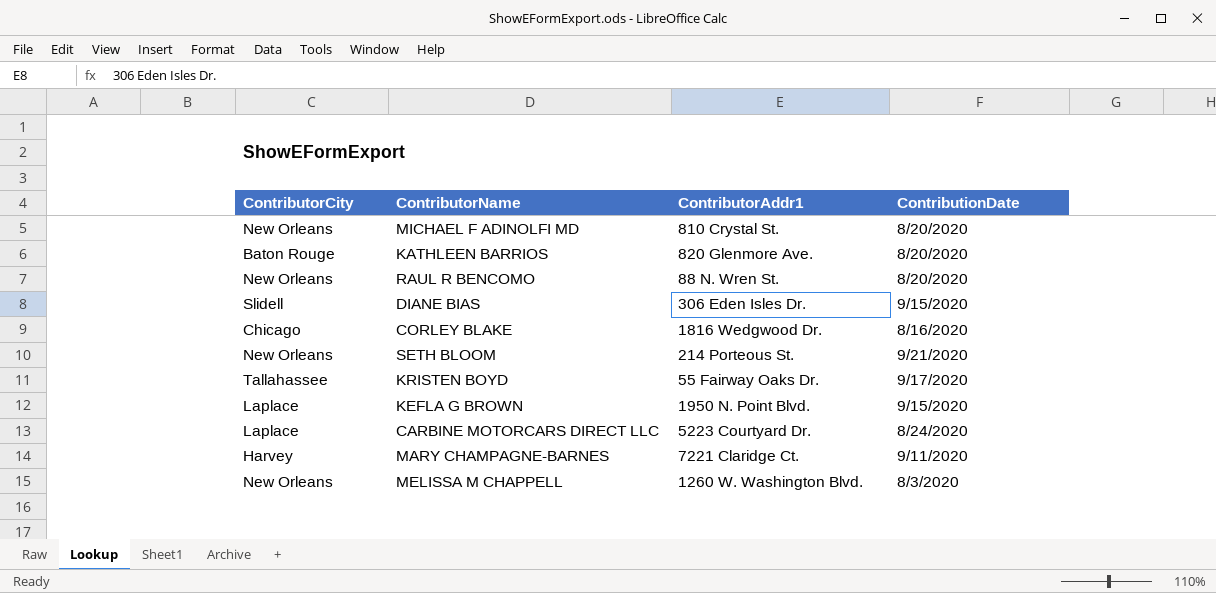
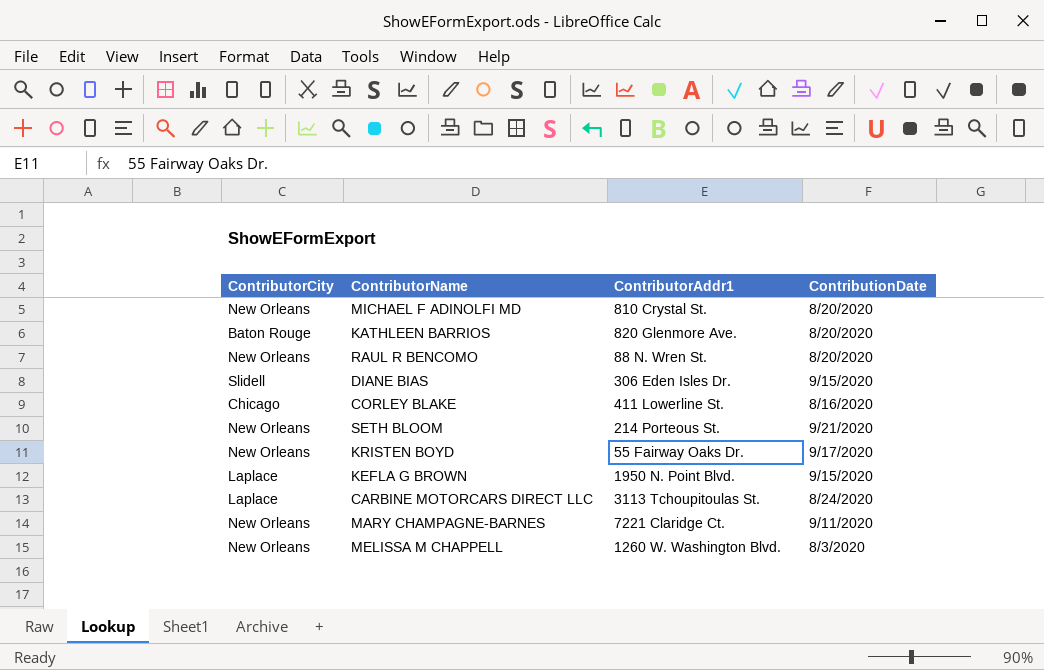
CORLEY BLAKE | ContributorAddr1: 1816 Wedgwood Dr. -> 411 Lowerline St.
KRISTEN BOYD | ContributorCity: Tallahassee -> New Orleans
CARBINE MOTORCARS DIRECT LLC | ContributorAddr1: 5223 Courtyard Dr. -> 3113 Tchoupitoulas St.
MARY CHAMPAGNE-BARNES | ContributorCity: Harvey -> New Orleans

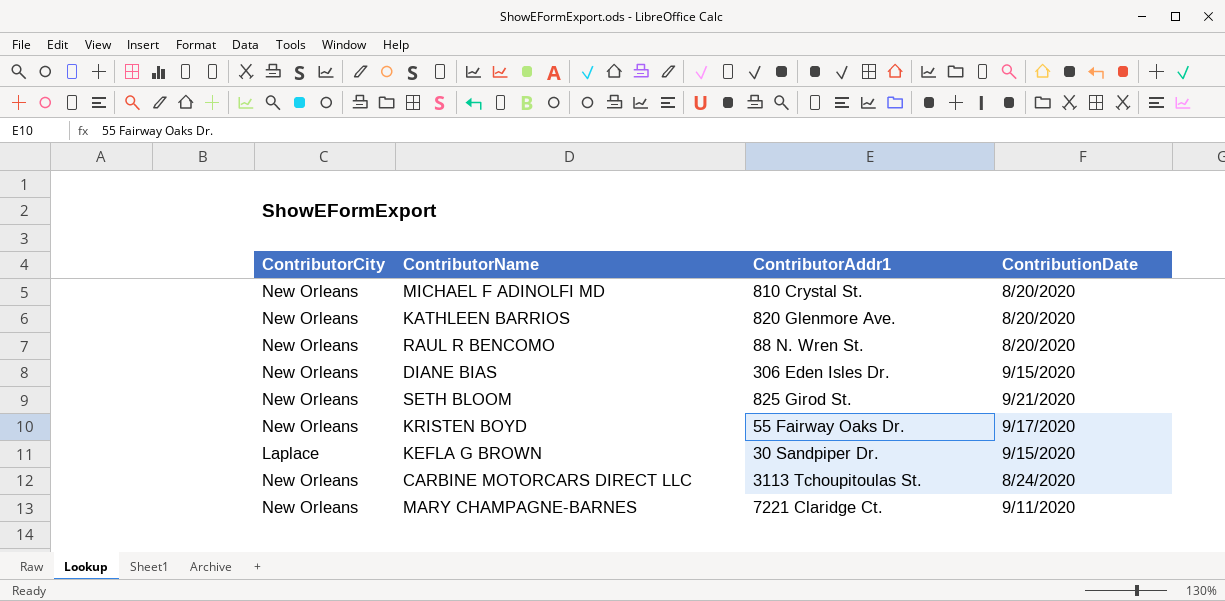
row CORLEY BLAKE: Chicago | 411 Lowerline St. | 8/16/2020 -> none
row MELISSA M CHAPPELL: New Orleans | 1260 W. Washington Blvd. | 8/3/2020 -> none
KATHLEEN BARRIOS | ContributorCity: Baton Rouge -> New Orleans
DIANE BIAS | ContributorCity: Slidell -> New Orleans
SETH BLOOM | ContributorAddr1: 214 Porteous St. -> 825 Girod St.
KEFLA G BROWN | ContributorAddr1: 1950 N. Point Blvd. -> 30 Sandpiper Dr.
CARBINE MOTORCARS DIRECT LLC | ContributorCity: Laplace -> New Orleans

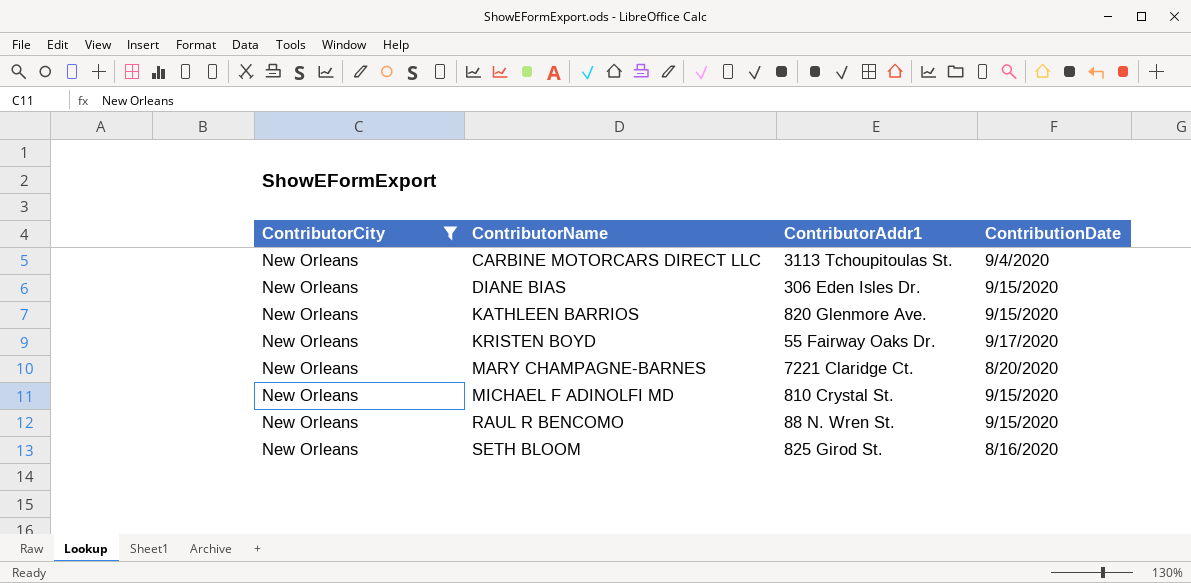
filter: none -> ContributorCity = New Orleans
row order: none -> ContributorName ascending
CARBINE MOTORCARS DIRECT LLC | ContributionDate: 8/24/2020 -> 9/4/2020
KATHLEEN BARRIOS | ContributionDate: 8/20/2020 -> 9/15/2020
MARY CHAMPAGNE-BARNES | ContributionDate: 9/11/2020 -> 8/20/2020
MICHAEL F ADINOLFI MD | ContributionDate: 8/20/2020 -> 9/15/2020
RAUL R BENCOMO | ContributionDate: 8/20/2020 -> 9/15/2020
SETH BLOOM | ContributionDate: 9/21/2020 -> 8/16/2020

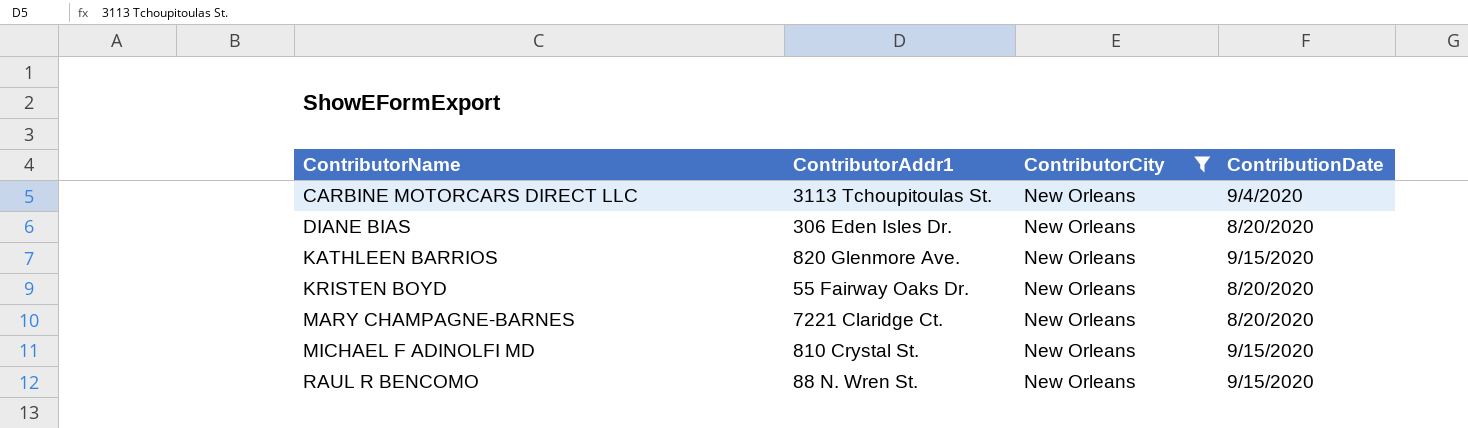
column ContributorCity | position: 1 -> 3
row SETH BLOOM: New Orleans | 825 Girod St. | 8/16/2020 -> none
DIANE BIAS | ContributionDate: 9/15/2020 -> 8/20/2020
KRISTEN BOYD | ContributionDate: 9/17/2020 -> 8/20/2020

